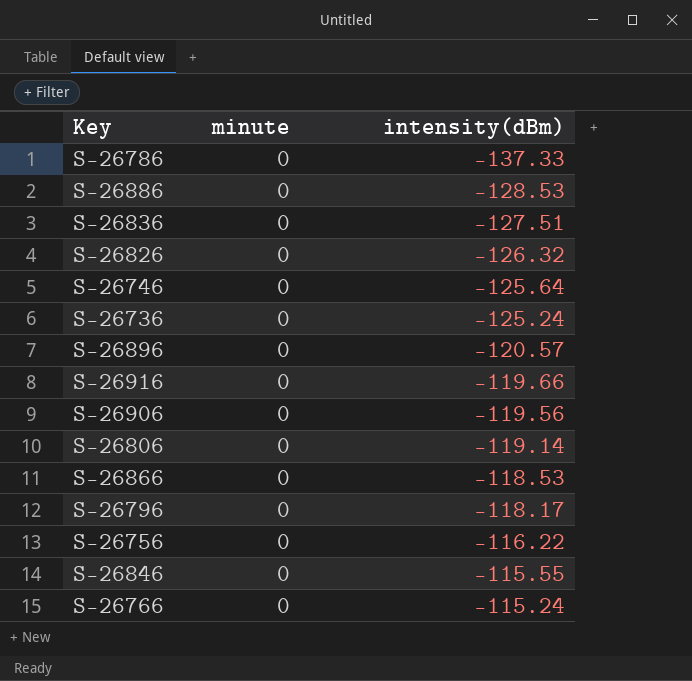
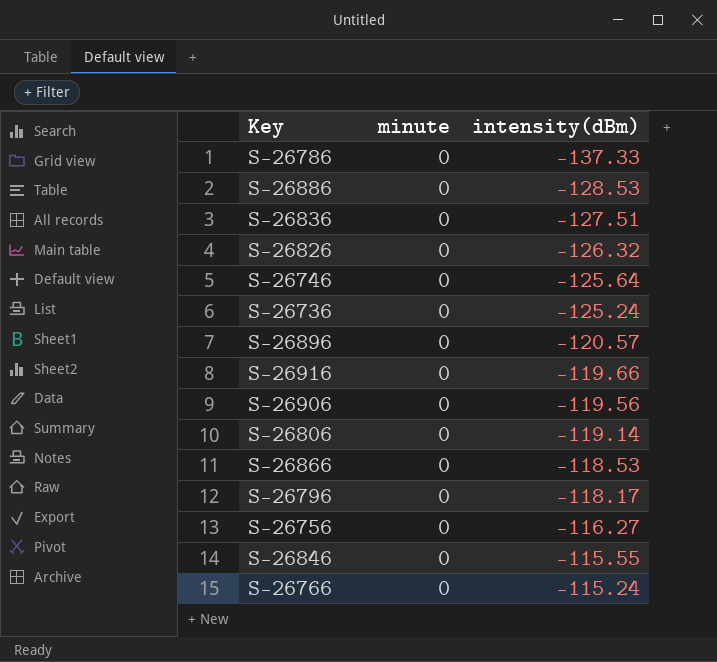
S-26756 | intensity(dBm): -116.22 -> -116.27

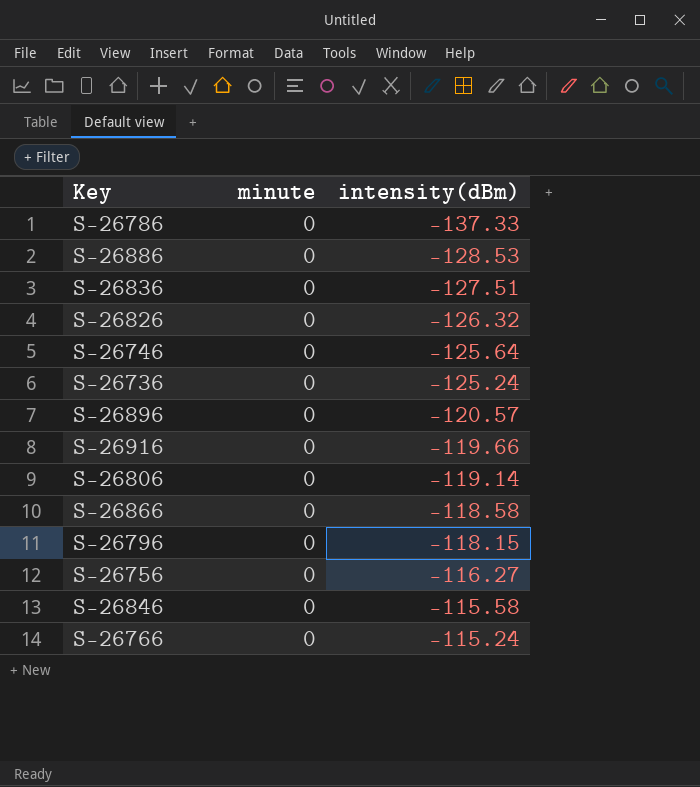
row S-26906: 0 | -119.56 -> none
S-26866 | intensity(dBm): -118.53 -> -118.58
S-26796 | intensity(dBm): -118.17 -> -118.15
S-26846 | intensity(dBm): -115.55 -> -115.58

